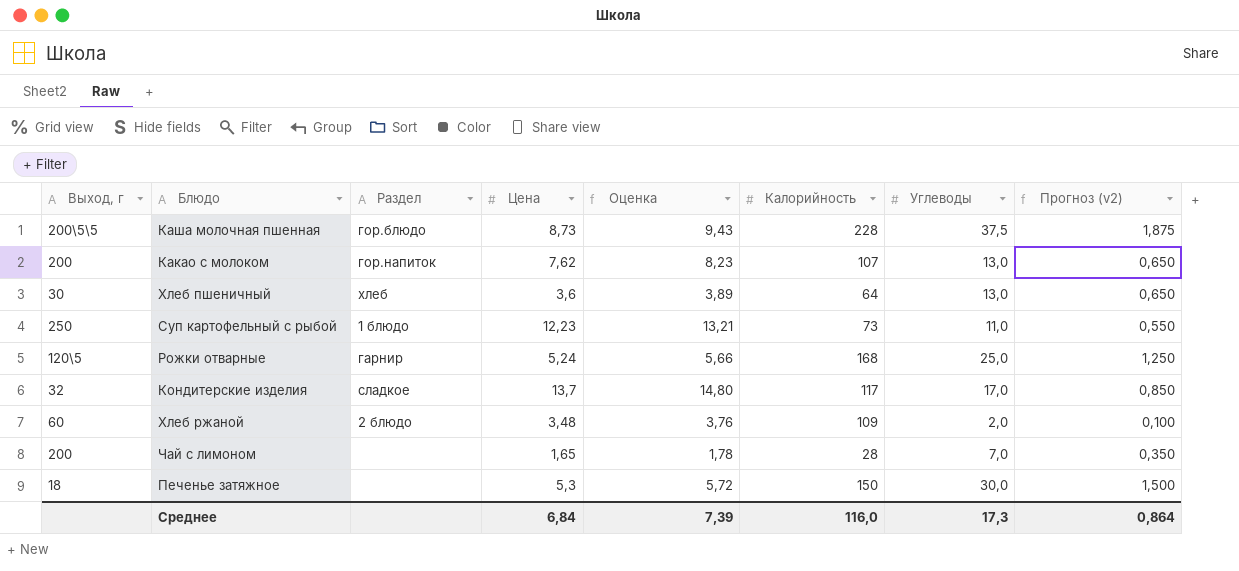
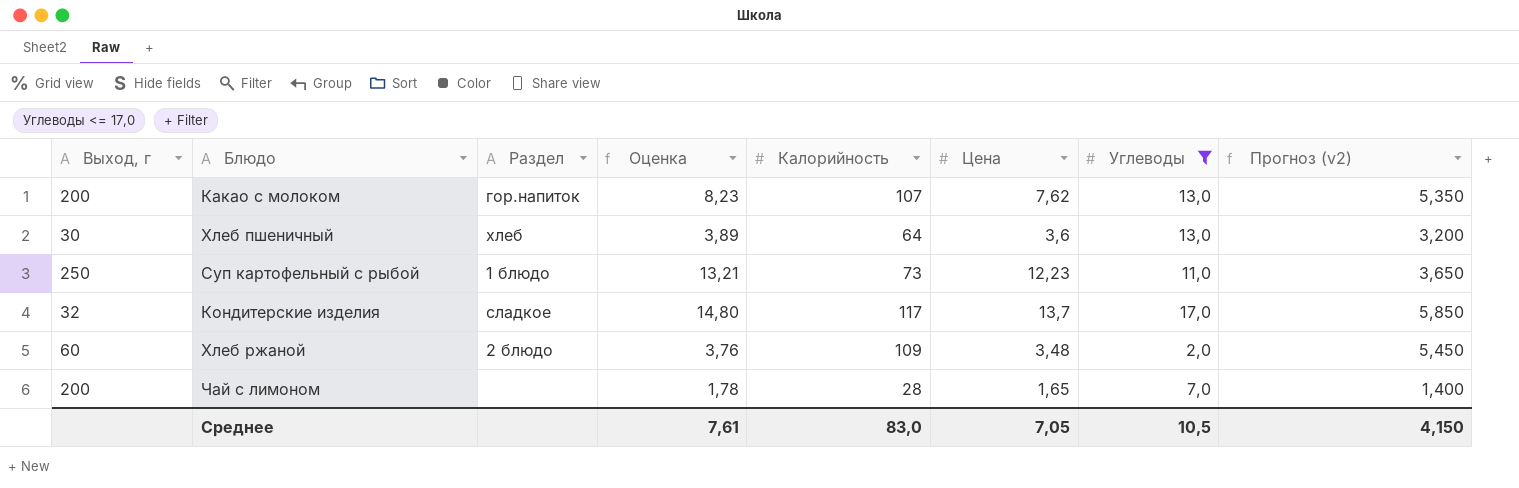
filter: none -> Углеводы <= 17,0
column Цена | position: 4 -> 6
column Прогноз (v2) | formula: [Углеводы] * 0,05 -> [Калорийность] * 0,05
Среднее | Оценка: 7,39 -> 7,61
Среднее | Калорийность: 116,0 -> 83,0
Среднее | Цена: 6,84 -> 7,05
Среднее | Углеводы: 17,3 -> 10,5
Среднее | Прогноз (v2): 0,864 -> 4,150

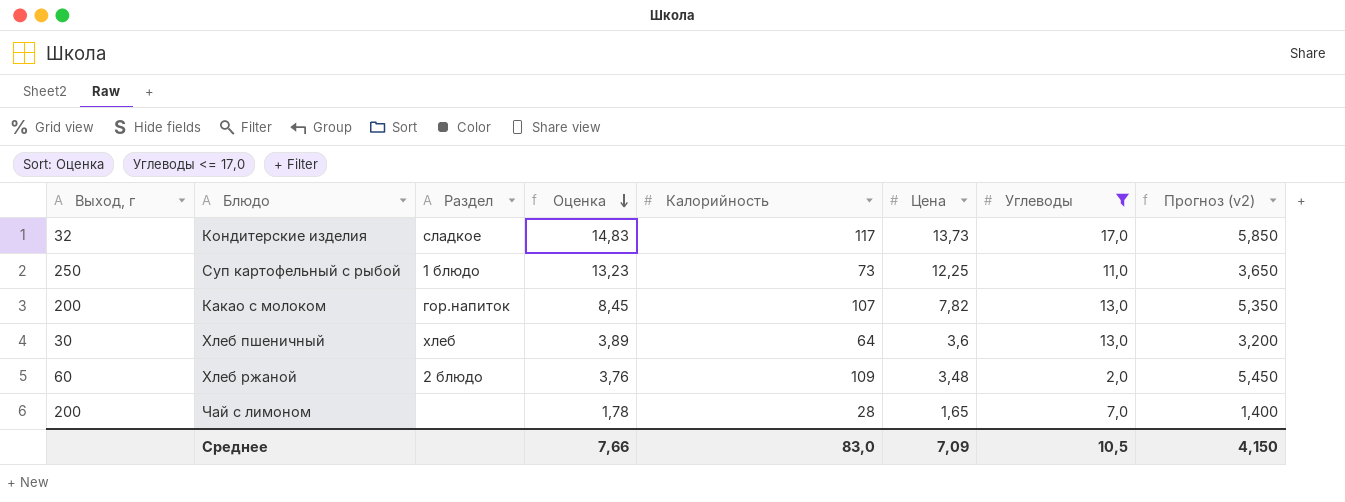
row order: none -> Оценка descending
Кондитерские изделия | Оценка: 14,80 -> 14,83
Кондитерские изделия | Цена: 13,7 -> 13,73
Суп картофельный с рыбой | Оценка: 13,21 -> 13,23
Суп картофельный с рыбой | Цена: 12,23 -> 12,25
Какао с молоком | Оценка: 8,23 -> 8,45
Какао с молоком | Цена: 7,62 -> 7,82
Среднее | Оценка: 7,61 -> 7,66
Среднее | Цена: 7,05 -> 7,09

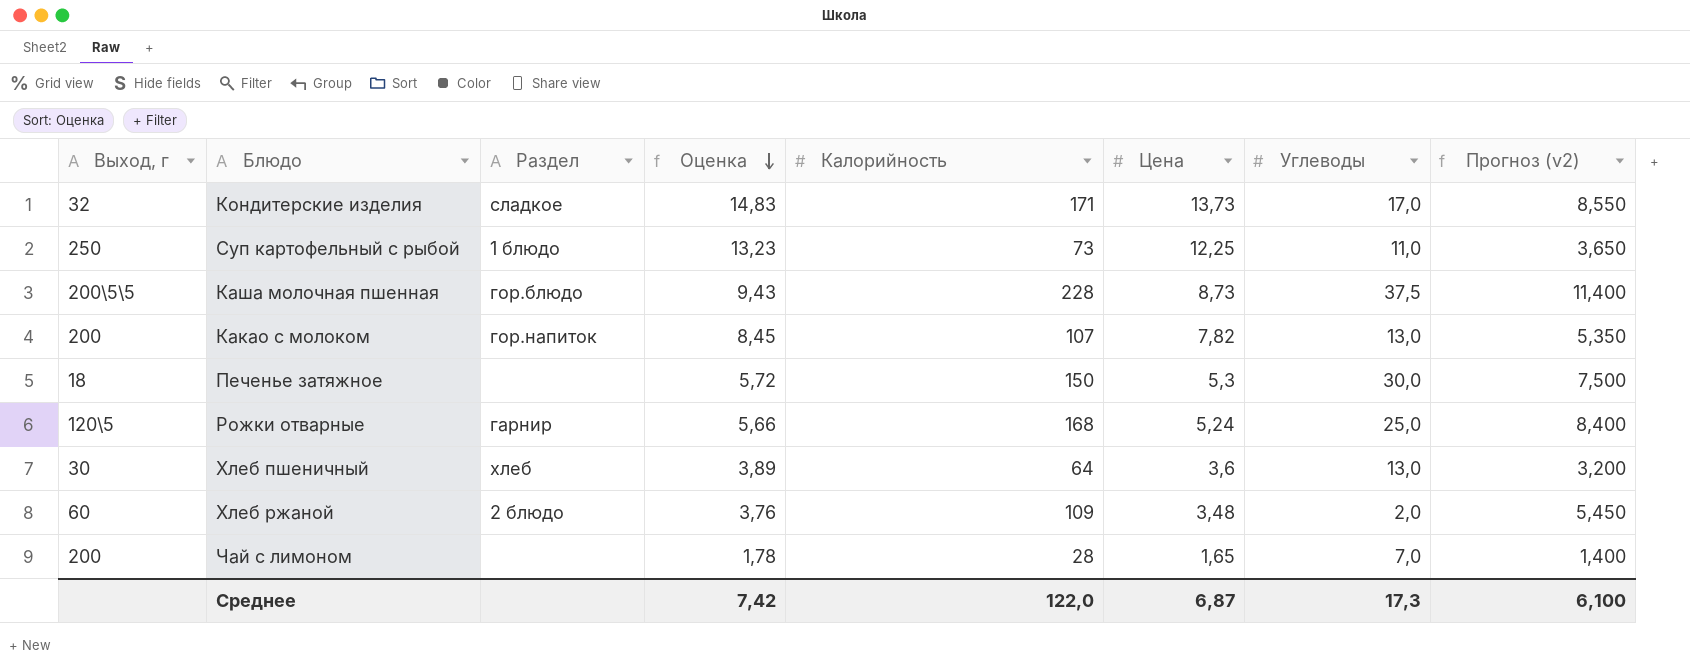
filter: Углеводы <= 17,0 -> none
Кондитерские изделия | Калорийность: 117 -> 171
Кондитерские изделия | Прогноз (v2): 5,850 -> 8,550
Среднее | Оценка: 7,66 -> 7,42
Среднее | Калорийность: 83,0 -> 122,0
Среднее | Цена: 7,09 -> 6,87
Среднее | Углеводы: 10,5 -> 17,3
Среднее | Прогноз (v2): 4,150 -> 6,100

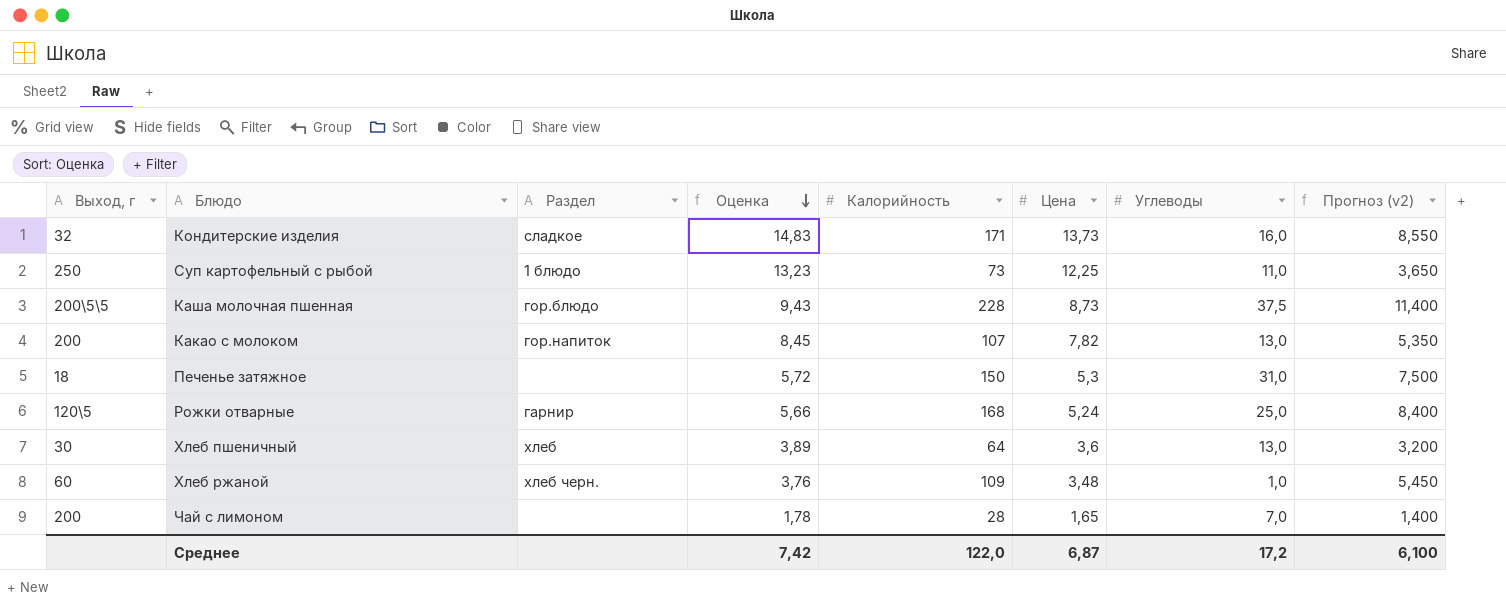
Кондитерские изделия | Углеводы: 17,0 -> 16,0
Печенье затяжное | Углеводы: 30,0 -> 31,0
Хлеб ржаной | Раздел: 2 блюдо -> хлеб черн.
Хлеб ржаной | Углеводы: 2,0 -> 1,0
Среднее | Углеводы: 17,3 -> 17,2

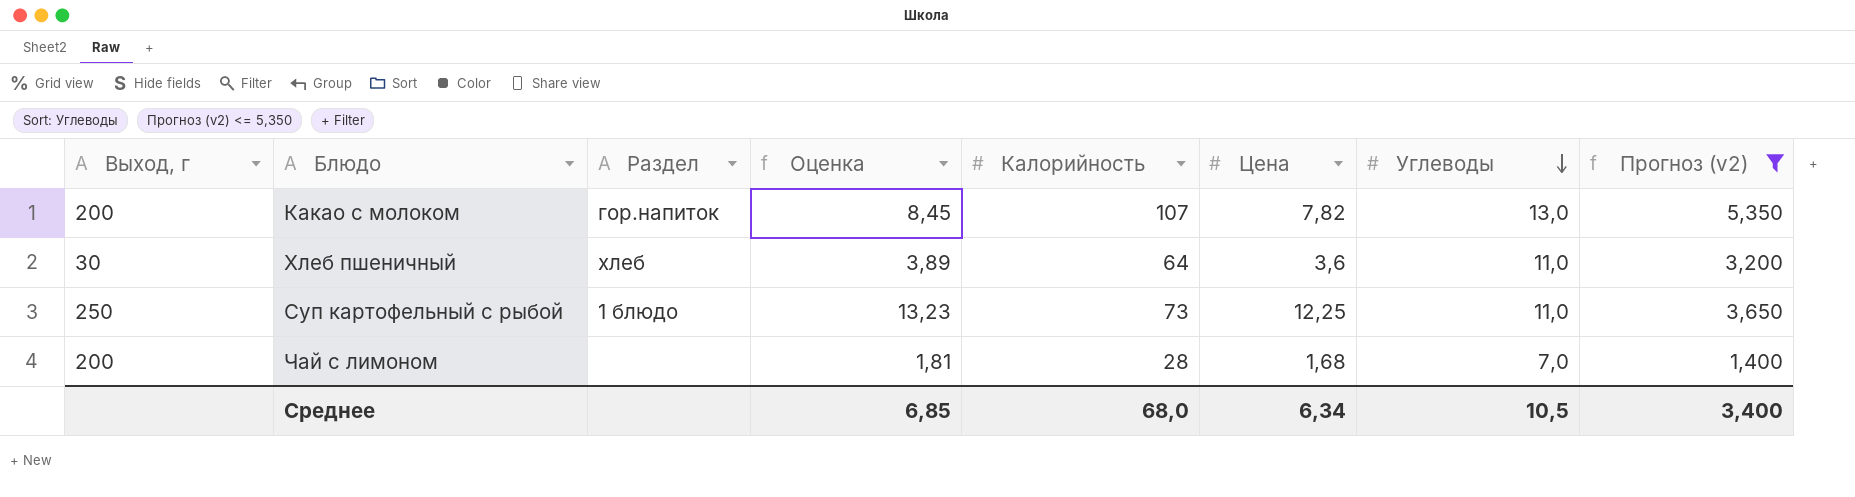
filter: none -> Прогноз (v2) <= 5,350
row order: Оценка descending -> Углеводы descending
Хлеб пшеничный | Углеводы: 13,0 -> 11,0
Чай с лимоном | Оценка: 1,78 -> 1,81
Чай с лимоном | Цена: 1,65 -> 1,68
Среднее | Оценка: 7,42 -> 6,85
Среднее | Калорийность: 122,0 -> 68,0
Среднее | Цена: 6,87 -> 6,34
Среднее | Углеводы: 17,2 -> 10,5
Среднее | Прогноз (v2): 6,100 -> 3,400

